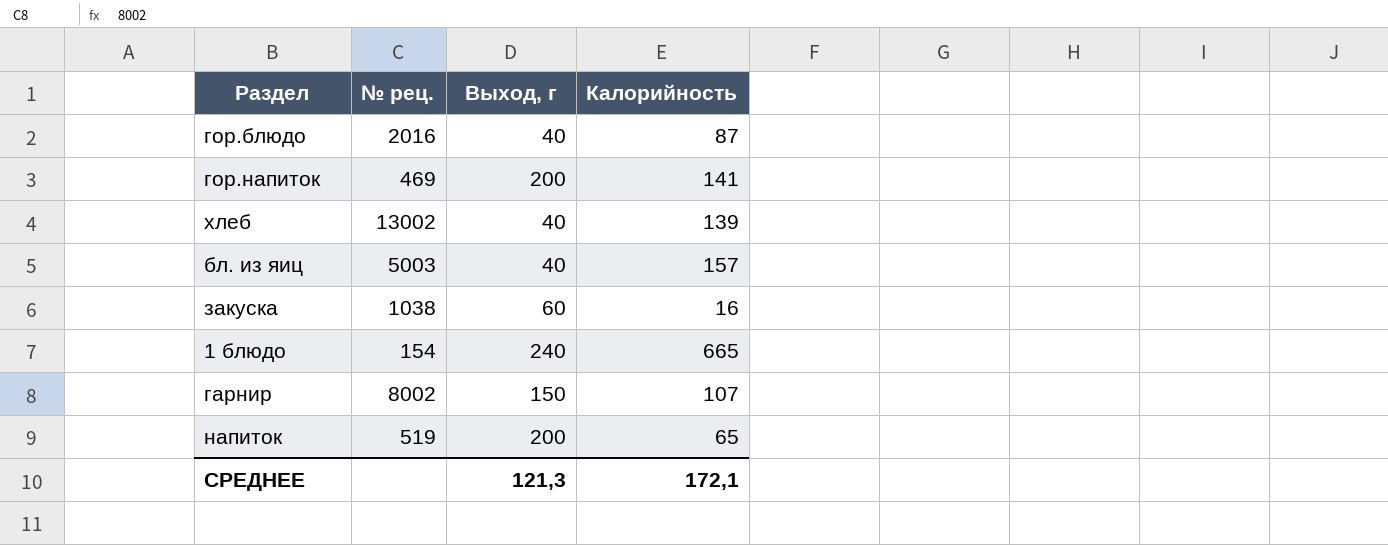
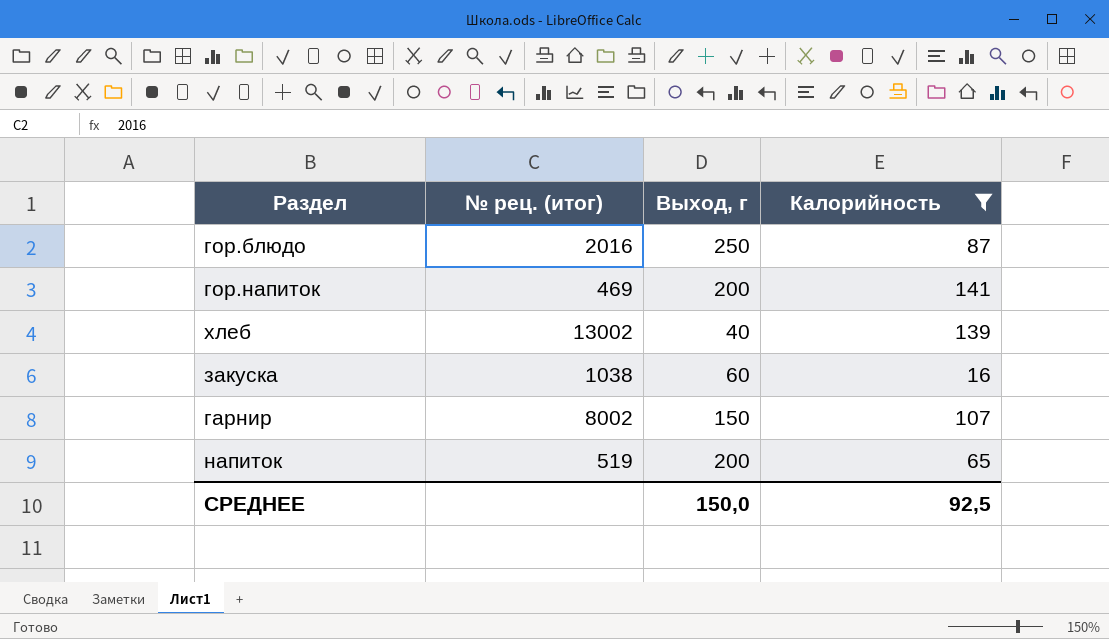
filter: none -> Калорийность <= 141
column name: № рец. -> № рец. (итог)
гор.блюдо | Выход, г: 40 -> 250
СРЕДНЕЕ | Выход, г: 121,3 -> 150,0
СРЕДНЕЕ | Калорийность: 172,1 -> 92,5

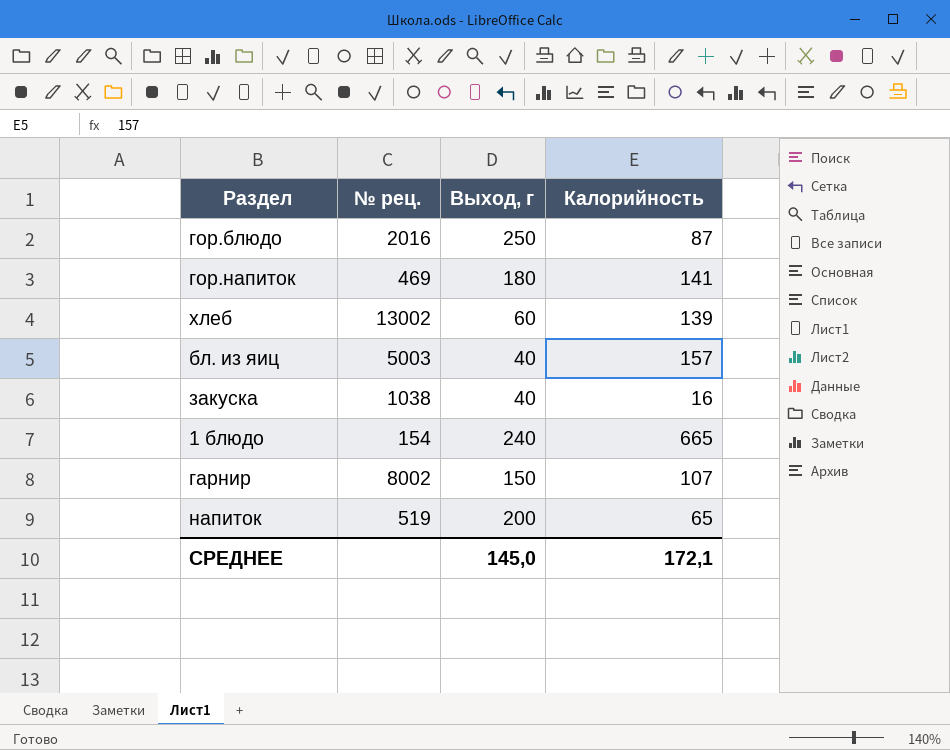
filter: Калорийность <= 141 -> none
column name: № рец. (итог) -> № рец.
гор.напиток | Выход, г: 200 -> 180
хлеб | Выход, г: 40 -> 60
закуска | Выход, г: 60 -> 40
СРЕДНЕЕ | Выход, г: 150,0 -> 145,0
СРЕДНЕЕ | Калорийность: 92,5 -> 172,1

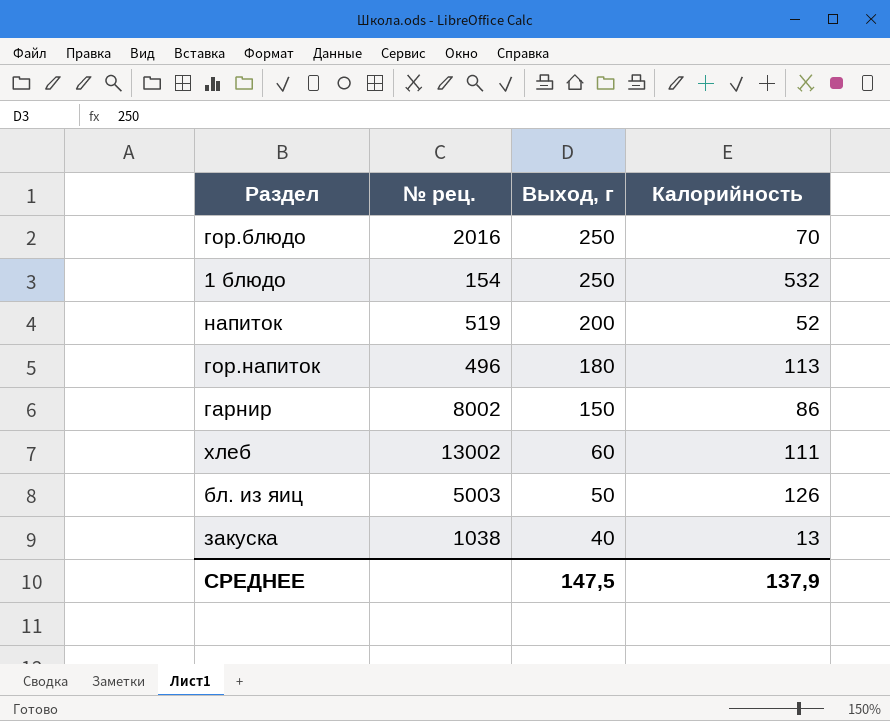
row order: none -> Выход, г descending
гор.блюдо | Калорийность: 87 -> 70
1 блюдо | Выход, г: 240 -> 250
1 блюдо | Калорийность: 665 -> 532
напиток | Калорийность: 65 -> 52
гор.напиток | № рец.: 469 -> 496
гор.напиток | Калорийность: 141 -> 113
гарнир | Калорийность: 107 -> 86
хлеб | Калорийность: 139 -> 111
бл. из яиц | Выход, г: 40 -> 50
бл. из яиц | Калорийность: 157 -> 126
закуска | Калорийность: 16 -> 13
СРЕДНЕЕ | Выход, г: 145,0 -> 147,5
СРЕДНЕЕ | Калорийность: 172,1 -> 137,9

